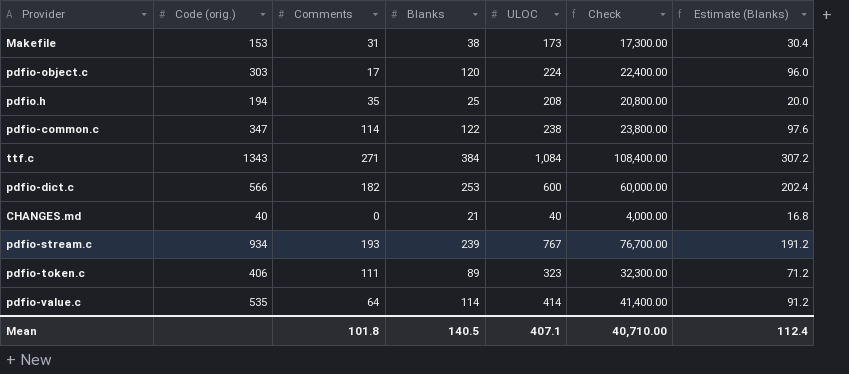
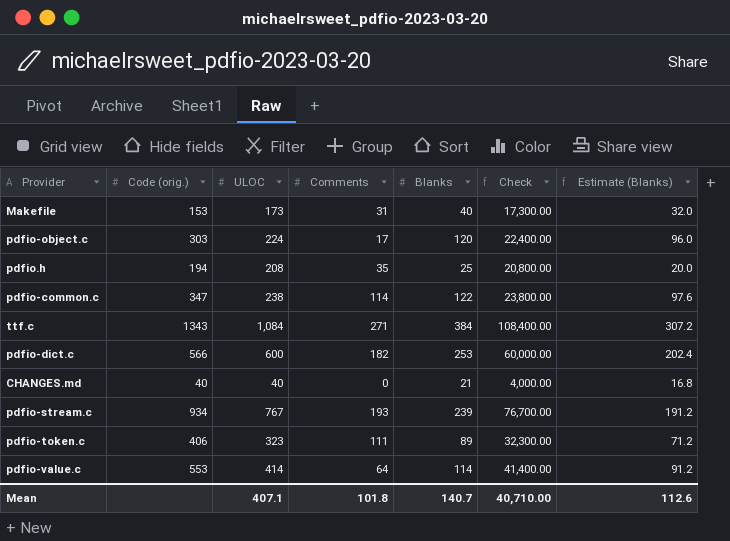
column ULOC | position: 5 -> 3
Makefile | Blanks: 38 -> 40
Makefile | Estimate (Blanks): 30.4 -> 32.0
pdfio-value.c | Code (orig.): 535 -> 553
Mean | Blanks: 140.5 -> 140.7
Mean | Estimate (Blanks): 112.4 -> 112.6

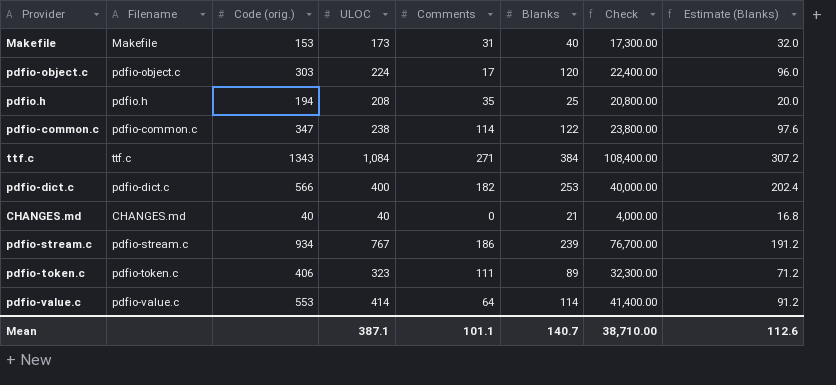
column Filename | position: none -> 2
pdfio-dict.c | ULOC: 600 -> 400
pdfio-dict.c | Check: 60,000.00 -> 40,000.00
pdfio-stream.c | Comments: 193 -> 186
Mean | ULOC: 407.1 -> 387.1
Mean | Comments: 101.8 -> 101.1
Mean | Check: 40,710.00 -> 38,710.00

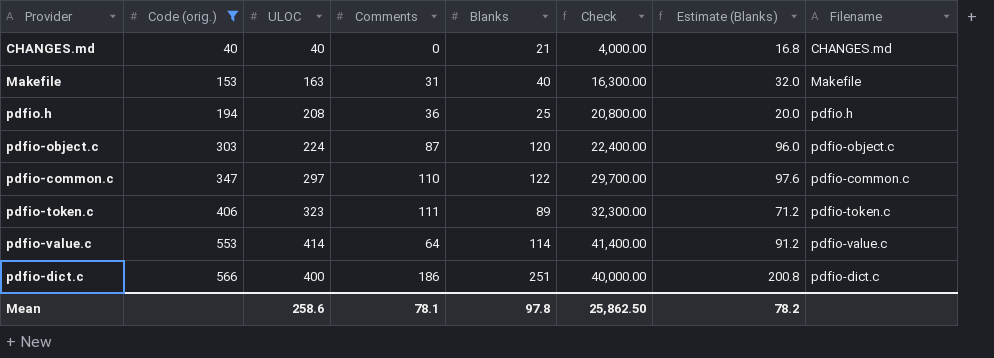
filter: none -> Code (orig.) <= 566
row order: none -> Code (orig.) ascending
column Filename | position: 2 -> 8
Makefile | ULOC: 173 -> 163
Makefile | Check: 17,300.00 -> 16,300.00
pdfio.h | Comments: 35 -> 36
pdfio-object.c | Comments: 17 -> 87
pdfio-common.c | ULOC: 238 -> 297
pdfio-common.c | Comments: 114 -> 110
pdfio-common.c | Check: 23,800.00 -> 29,700.00
pdfio-dict.c | Comments: 182 -> 186
pdfio-dict.c | Blanks: 253 -> 251
pdfio-dict.c | Estimate (Blanks): 202.4 -> 200.8
Mean | ULOC: 387.1 -> 258.6
Mean | Comments: 101.1 -> 78.1
Mean | Blanks: 140.7 -> 97.8
Mean | Check: 38,710.00 -> 25,862.50
Mean | Estimate (Blanks): 112.6 -> 78.2

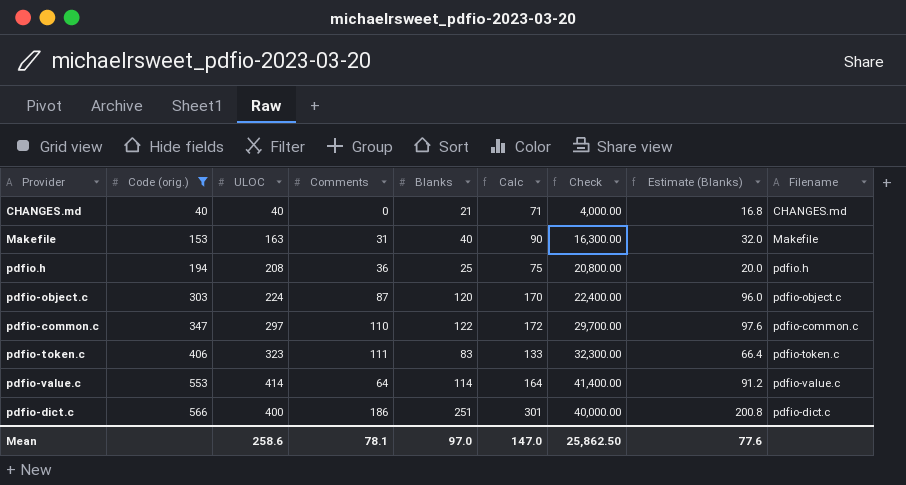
column Calc | formula: none -> [Blanks] + 50
pdfio-token.c | Blanks: 89 -> 83
pdfio-token.c | Estimate (Blanks): 71.2 -> 66.4
Mean | Blanks: 97.8 -> 97.0
Mean | Estimate (Blanks): 78.2 -> 77.6

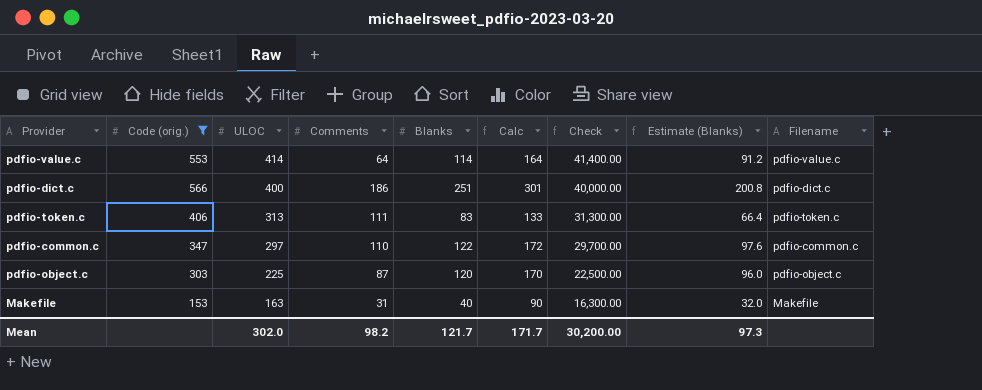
row order: Code (orig.) ascending -> ULOC descending
row CHANGES.md: 40 | 40 | 0 | 21 | 71 | 4,000.00 | 16.8 | CHANGES.md -> none
row pdfio.h: 194 | 208 | 36 | 25 | 75 | 20,800.00 | 20.0 | pdfio.h -> none
pdfio-token.c | ULOC: 323 -> 313
pdfio-token.c | Check: 32,300.00 -> 31,300.00
pdfio-object.c | ULOC: 224 -> 225
pdfio-object.c | Check: 22,400.00 -> 22,500.00
Mean | ULOC: 258.6 -> 302.0
Mean | Comments: 78.1 -> 98.2
Mean | Blanks: 97.0 -> 121.7
Mean | Calc: 147.0 -> 171.7
Mean | Check: 25,862.50 -> 30,200.00
Mean | Estimate (Blanks): 77.6 -> 97.3

